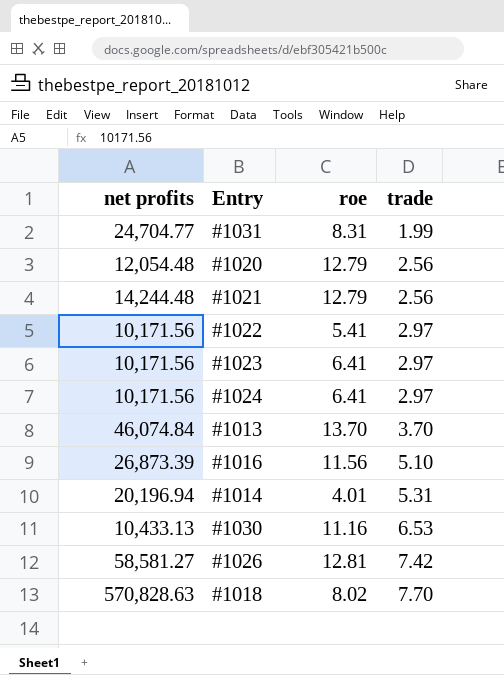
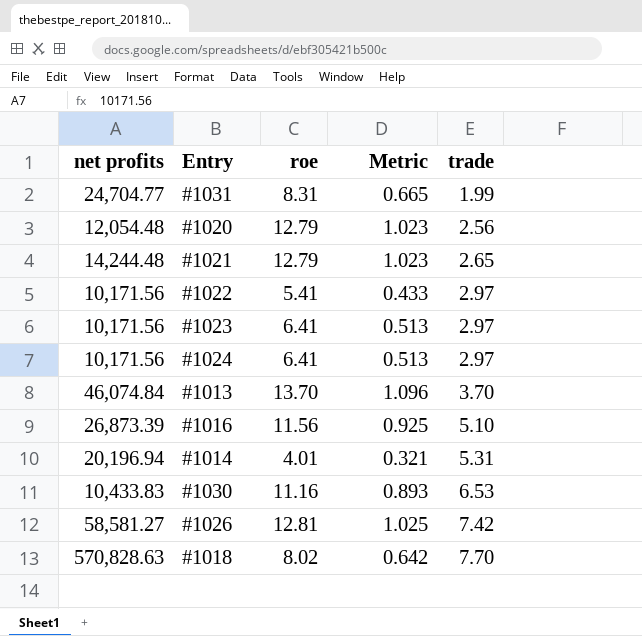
column Metric | formula: none -> [roe] * 0.08
#1021 | trade: 2.56 -> 2.65
#1030 | net profits: 10,433.13 -> 10,433.83

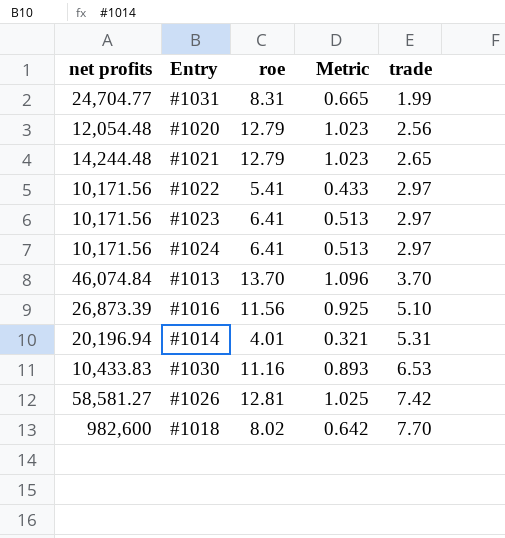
#1018 | net profits: 570,828.63 -> 982,600

